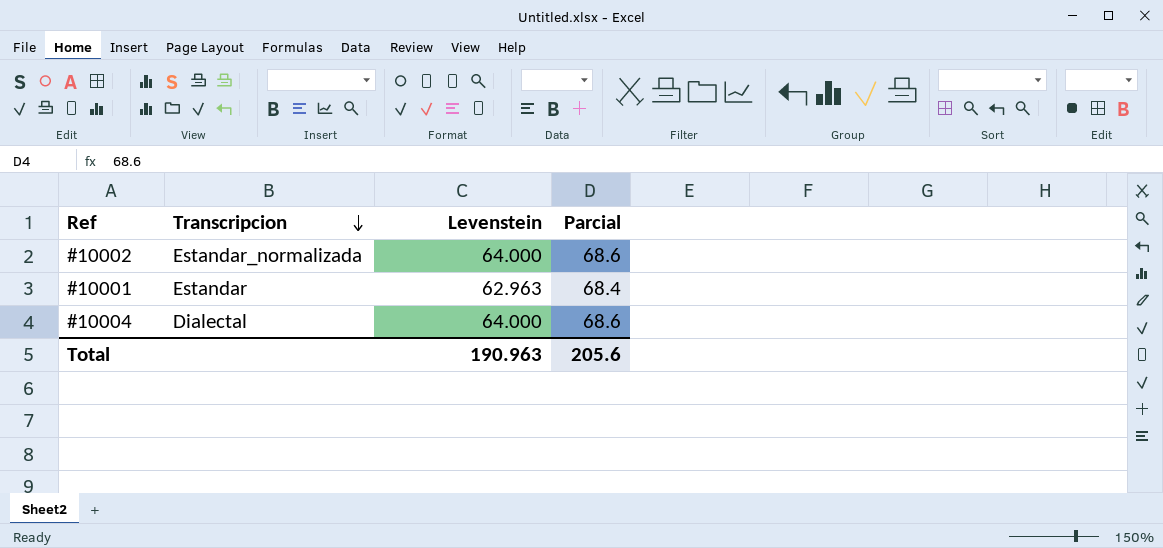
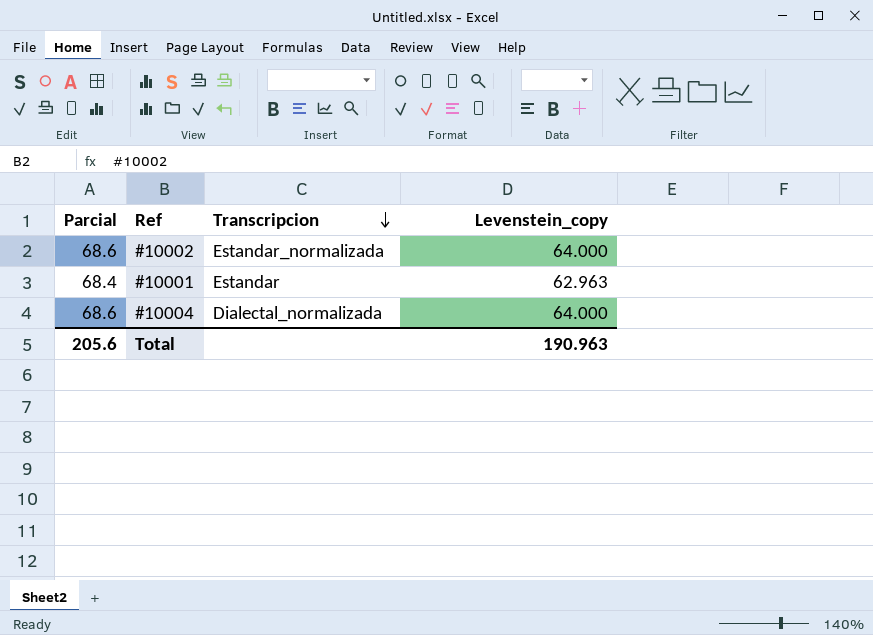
column Parcial | position: 4 -> 1
column name: Levenstein -> Levenstein_copy
#10004 | Transcripcion: Dialectal -> Dialectal_normalizada

